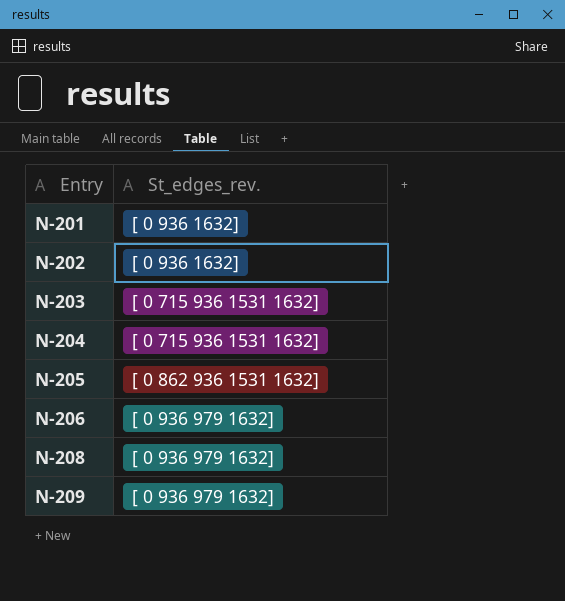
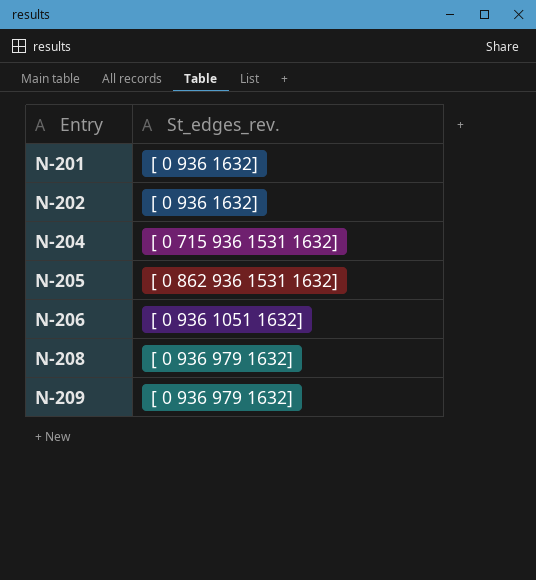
row N-203: [ 0 715 936 1531 1632] -> none
N-206 | St_edges_rev.: [ 0 936 979 1632] -> [ 0 936 1051 1632]

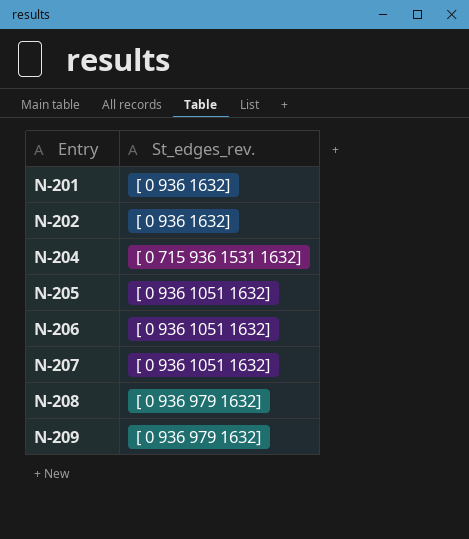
N-205 | St_edges_rev.: [ 0 862 936 1531 1632] -> [ 0 936 1051 1632]
row N-207: none -> [ 0 936 1051 1632]

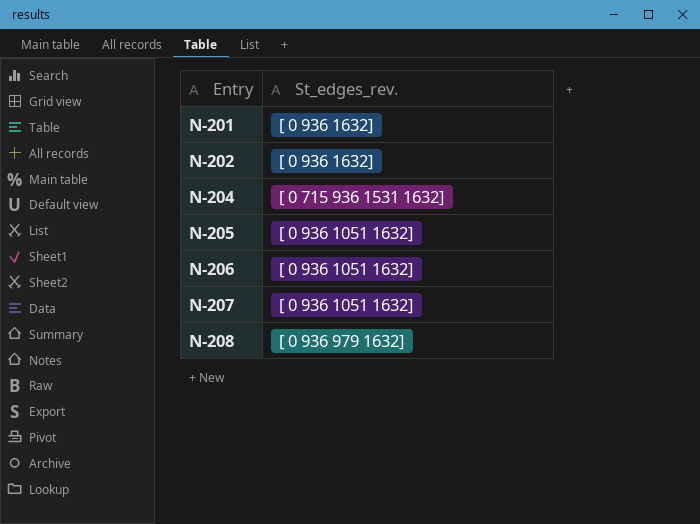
row N-209: [ 0 936 979 1632] -> none

